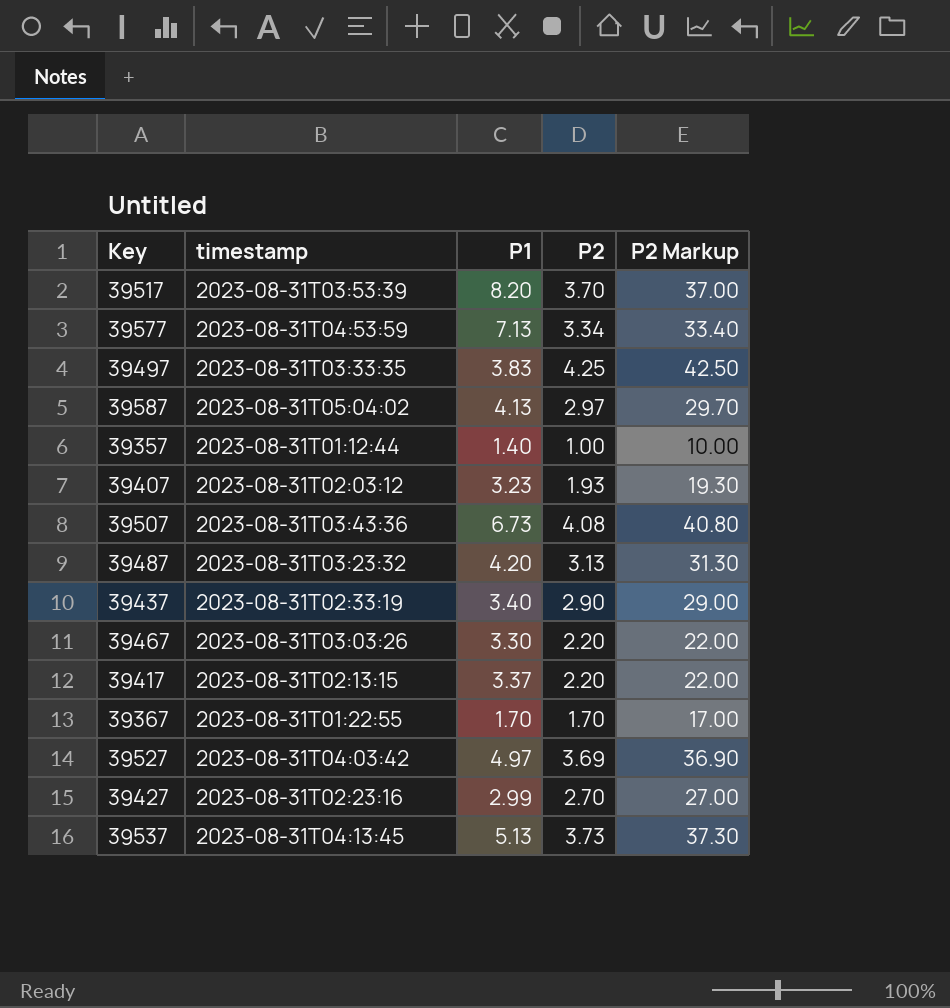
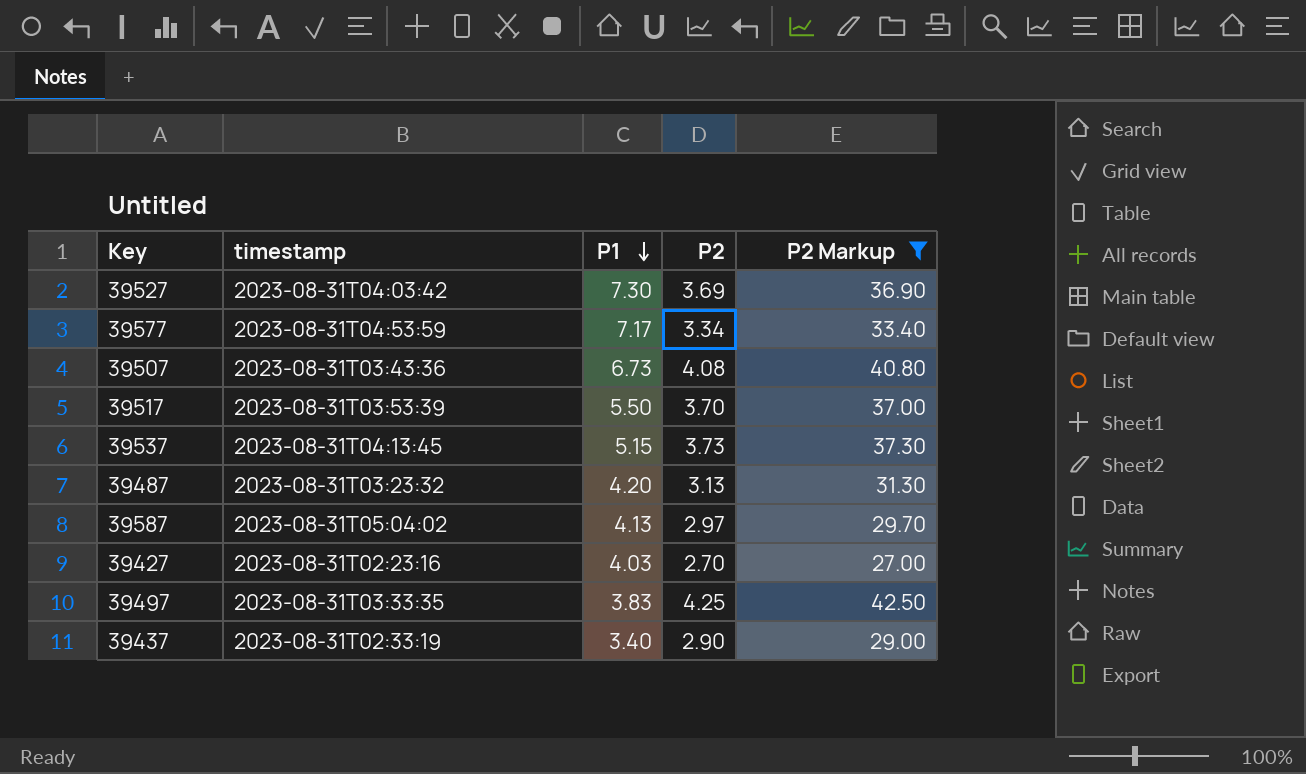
filter: none -> P2 Markup >= 27.00
row order: none -> P1 descending
39527 | P1: 4.97 -> 7.30
39577 | P1: 7.13 -> 7.17
39517 | P1: 8.20 -> 5.50
39537 | P1: 5.13 -> 5.15
39427 | P1: 2.99 -> 4.03

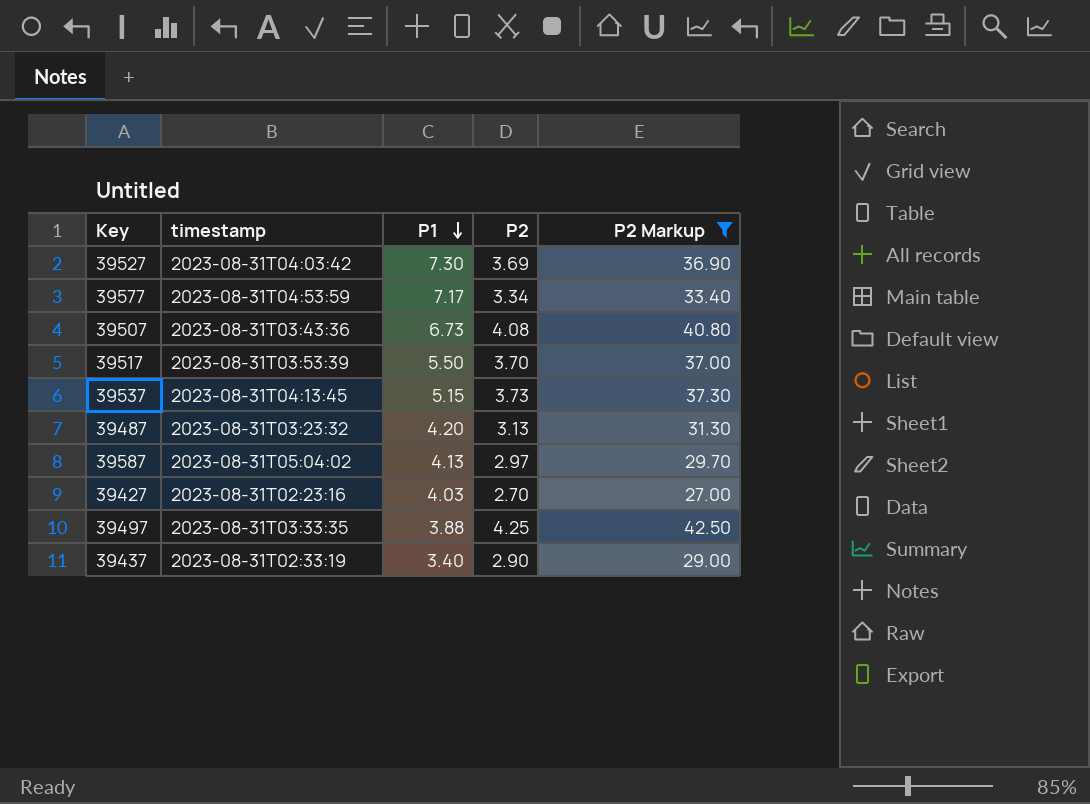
39497 | P1: 3.83 -> 3.88

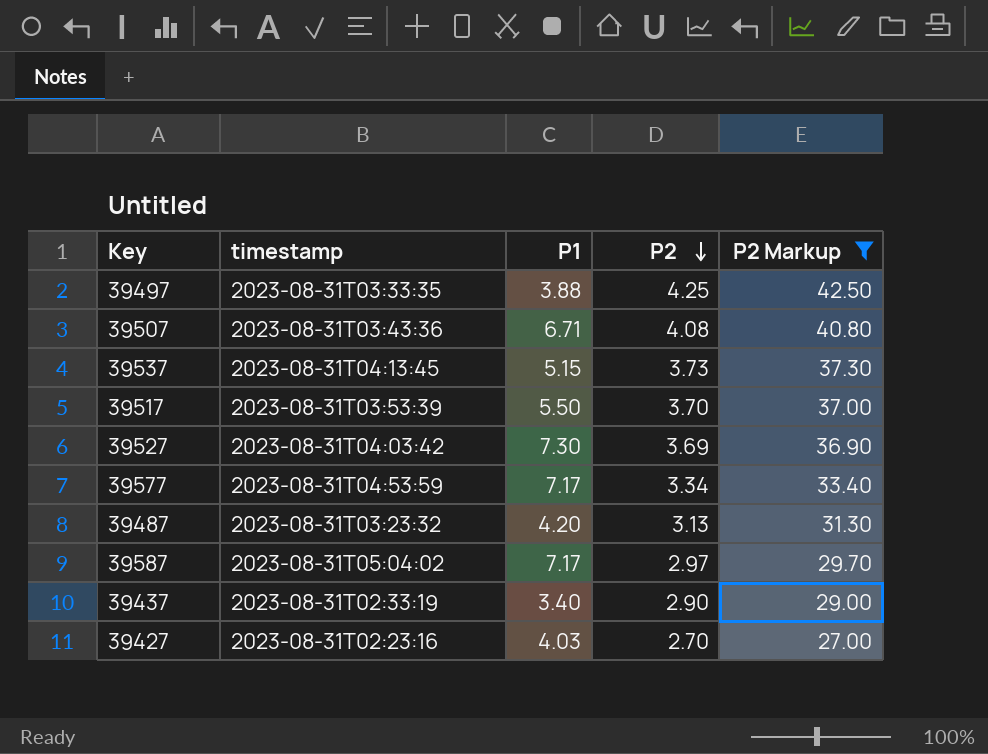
row order: P1 descending -> P2 descending
39507 | P1: 6.73 -> 6.71
39587 | P1: 4.13 -> 7.17

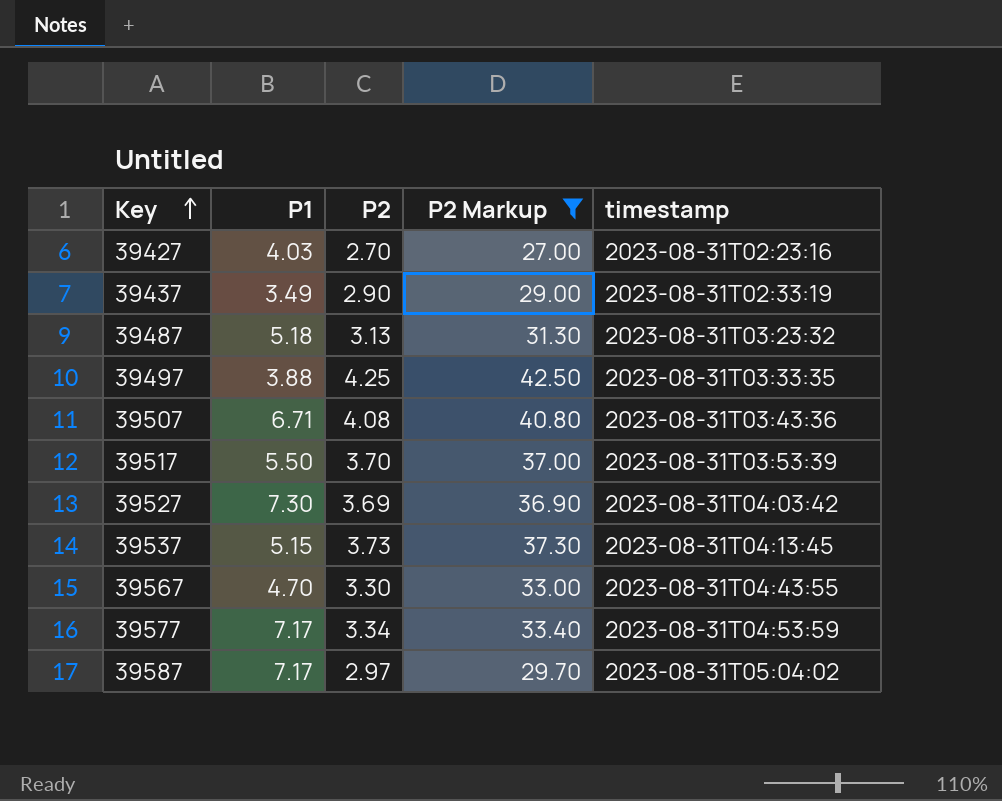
row order: P2 descending -> Key ascending
column timestamp | position: 2 -> 5
39437 | P1: 3.40 -> 3.49
39487 | P1: 4.20 -> 5.18
row 39567: none -> 4.70 | 3.30 | 33.00 | 2023-08-31T04:43:55

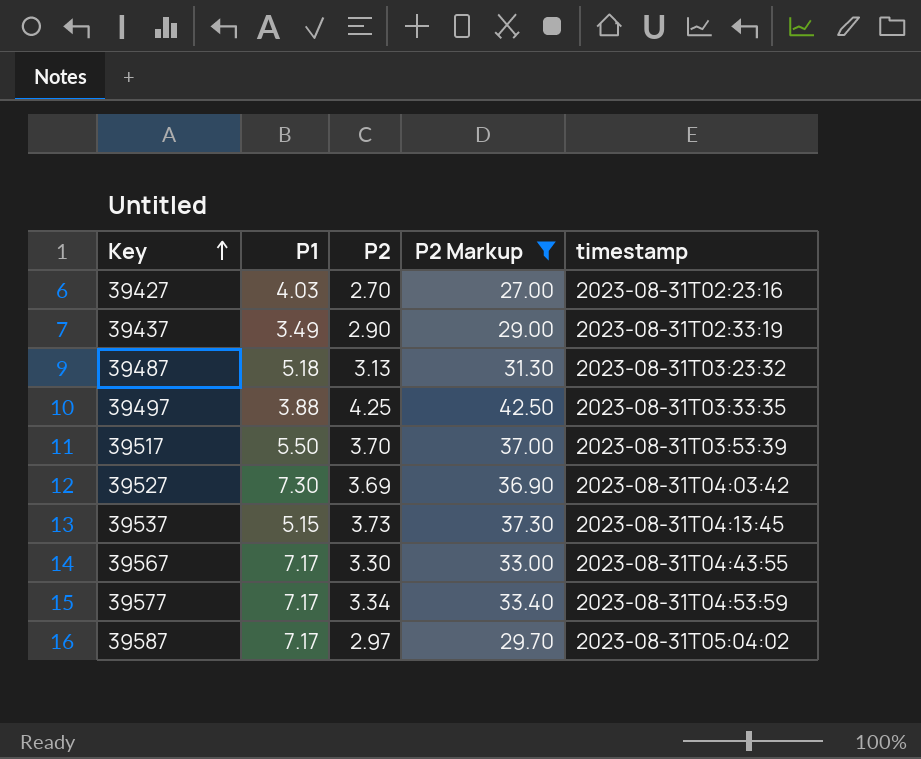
row 39507: 6.71 | 4.08 | 40.80 | 2023-08-31T03:43:36 -> none
39567 | P1: 4.70 -> 7.17

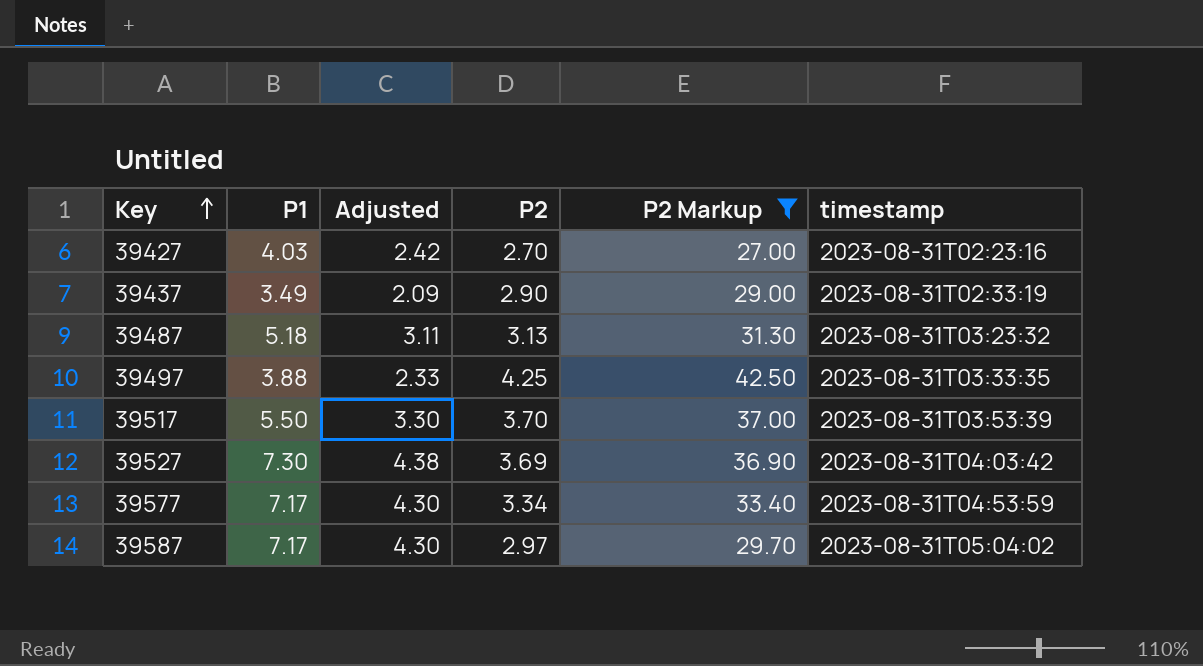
column Adjusted | formula: none -> [P1] * 0.6
row 39537: 5.15 | 3.73 | 37.30 | 2023-08-31T04:13:45 -> none
row 39567: 7.17 | 3.30 | 33.00 | 2023-08-31T04:43:55 -> none

